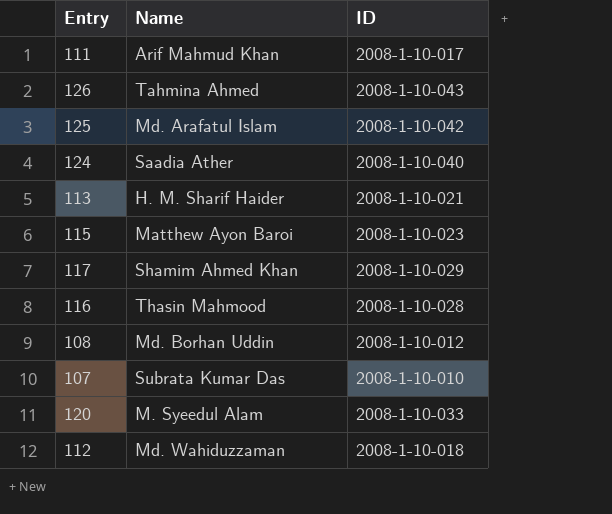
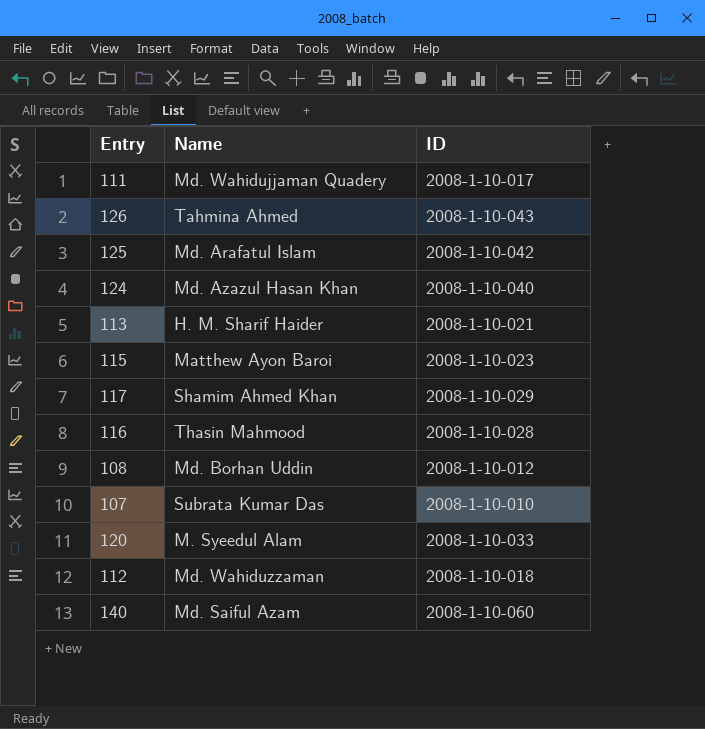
111 | Name: Arif Mahmud Khan -> Md. Wahidujjaman Quadery
124 | Name: Saadia Ather -> Md. Azazul Hasan Khan
row 140: none -> Md. Saiful Azam | 2008-1-10-060

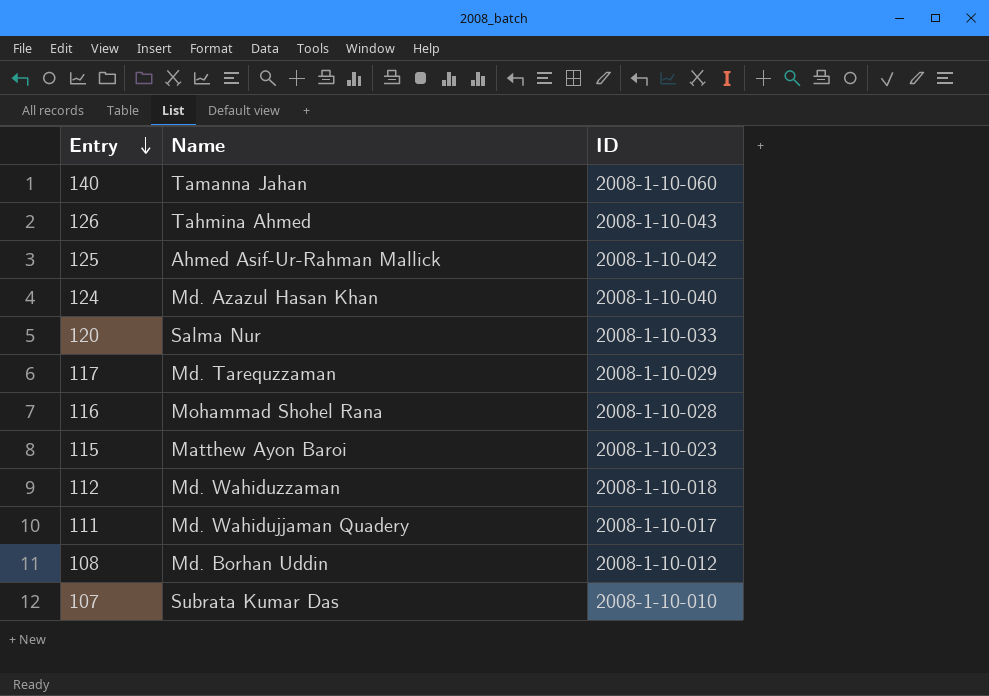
row order: none -> Entry descending
row 113: H. M. Sharif Haider | 2008-1-10-021 -> none
140 | Name: Md. Saiful Azam -> Tamanna Jahan
125 | Name: Md. Arafatul Islam -> Ahmed Asif-Ur-Rahman Mallick
120 | Name: M. Syeedul Alam -> Salma Nur
117 | Name: Shamim Ahmed Khan -> Md. Tarequzzaman
116 | Name: Thasin Mahmood -> Mohammad Shohel Rana

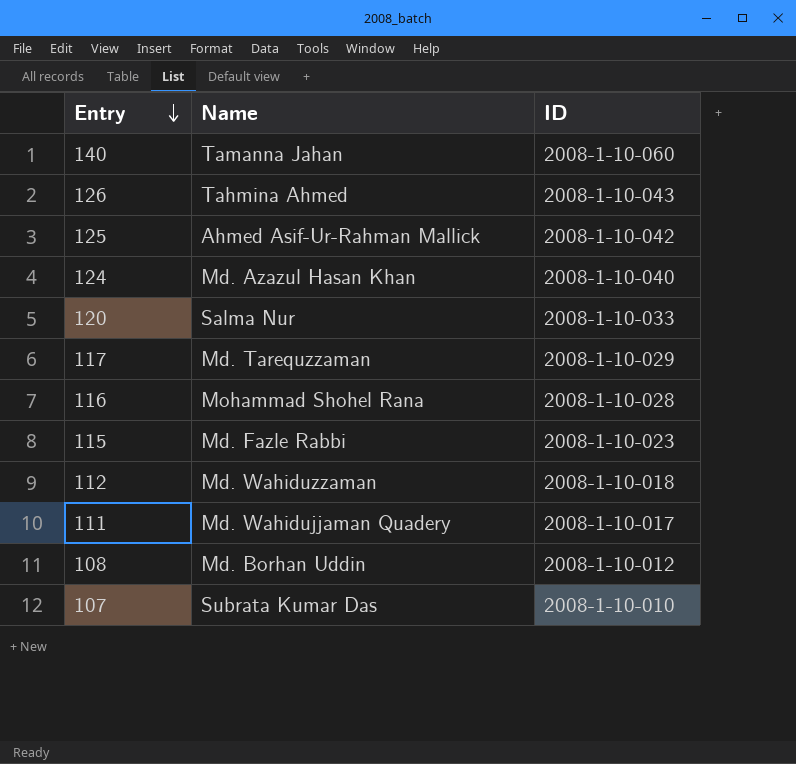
115 | Name: Matthew Ayon Baroi -> Md. Fazle Rabbi

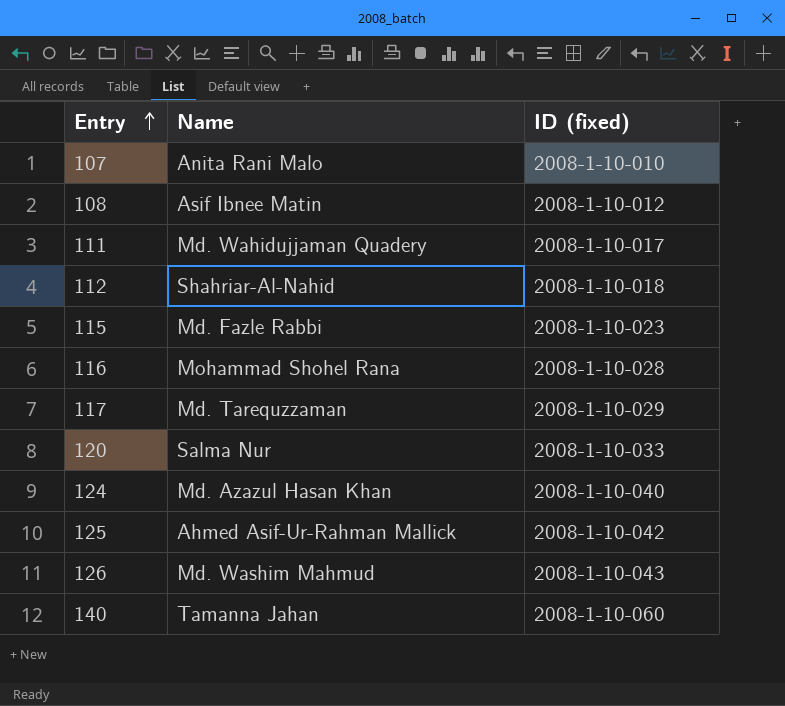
row order: Entry descending -> Entry ascending
column name: ID -> ID (fixed)
107 | Name: Subrata Kumar Das -> Anita Rani Malo
108 | Name: Md. Borhan Uddin -> Asif Ibnee Matin
112 | Name: Md. Wahiduzzaman -> Shahriar-Al-Nahid
126 | Name: Tahmina Ahmed -> Md. Washim Mahmud

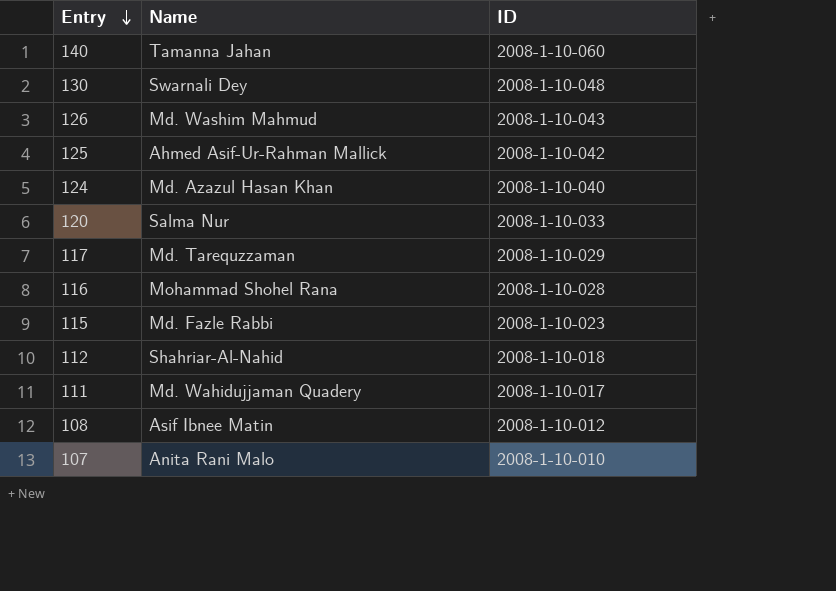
row order: Entry ascending -> Entry descending
column name: ID (fixed) -> ID
row 130: none -> Swarnali Dey | 2008-1-10-048

